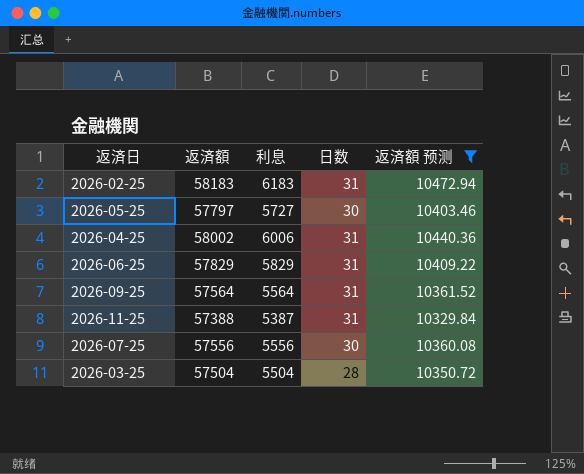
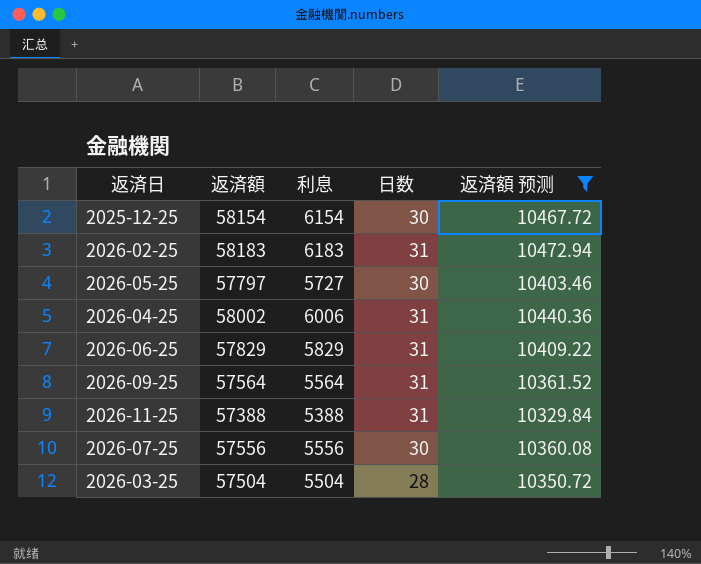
row 2025-12-25: none -> 58154 | 6154 | 30 | 10467.72
2026-11-25 | 利息: 5387 -> 5388

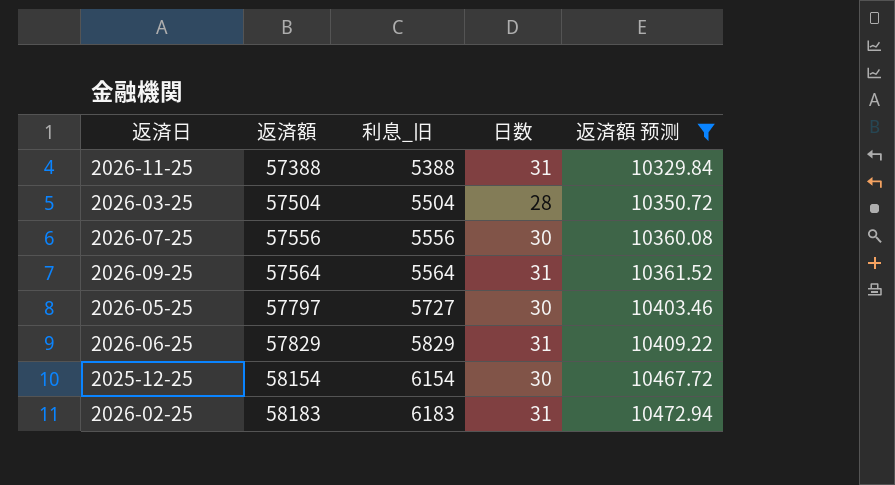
row order: none -> 返済額 ascending
column name: 利息 -> 利息_旧
row 2026-04-25: 58002 | 6006 | 31 | 10440.36 -> none

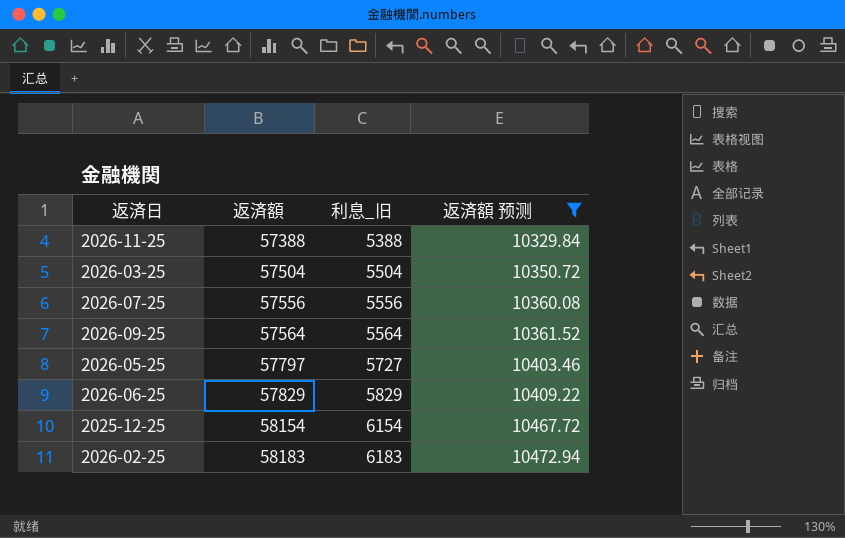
column 日数 | position: 4 -> none

